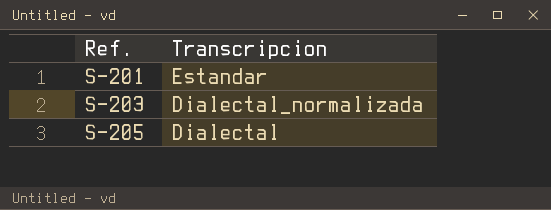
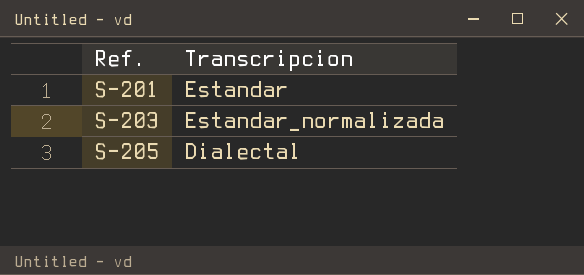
S-203 | Transcripcion: Dialectal_normalizada -> Estandar_normalizada

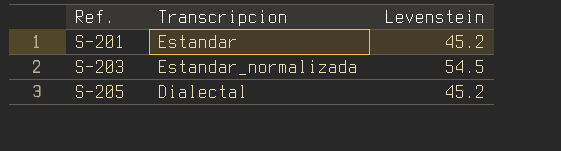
column Levenstein | position: none -> 3

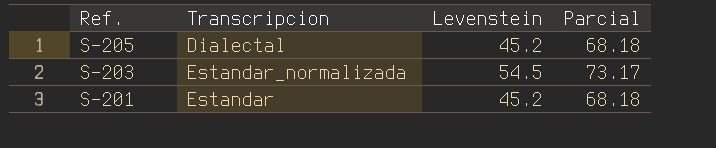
row order: Ref. ascending -> Ref. descending
column Parcial | position: none -> 4

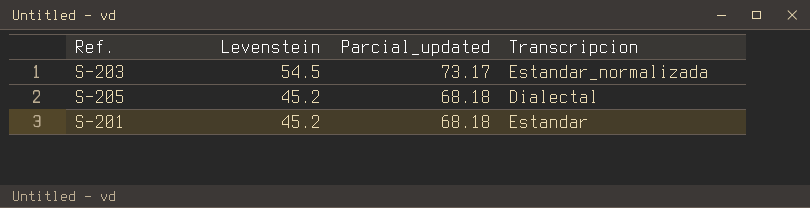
row order: Ref. descending -> Levenstein descending
column name: Parcial -> Parcial_updated
column Transcripcion | position: 2 -> 4

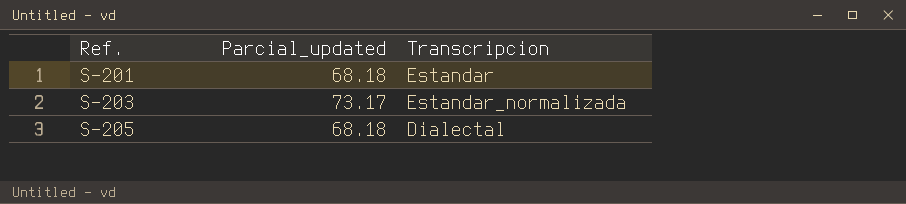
row order: Levenstein descending -> Ref. ascending
column Levenstein | position: 2 -> none

